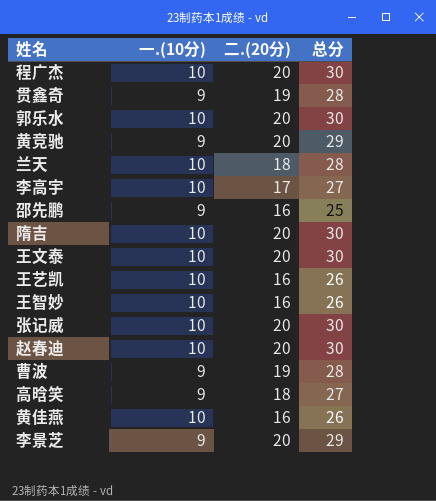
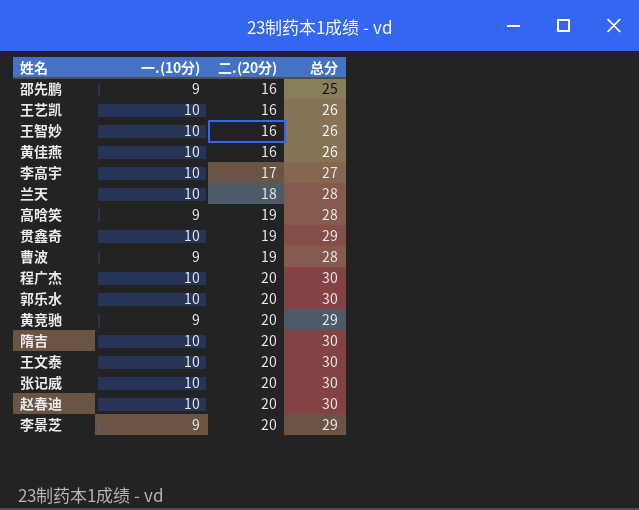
row order: none -> 二.(20分) ascending
高晗笑 | 二.(20分): 18 -> 19
高晗笑 | 总分: 27 -> 28
贯鑫奇 | 一.(10分): 9 -> 10
贯鑫奇 | 总分: 28 -> 29

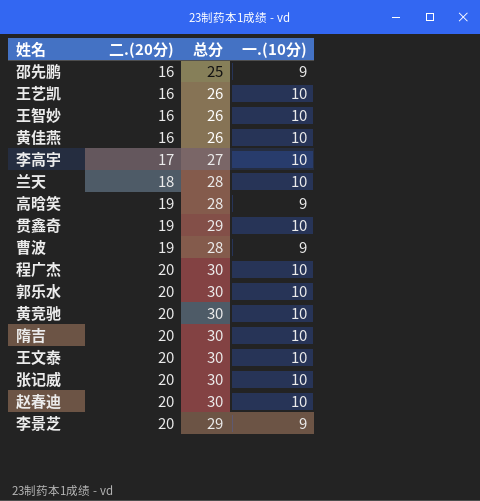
column 一.(10分) | position: 2 -> 4
黄竞驰 | 总分: 29 -> 30
黄竞驰 | 一.(10分): 9 -> 10

